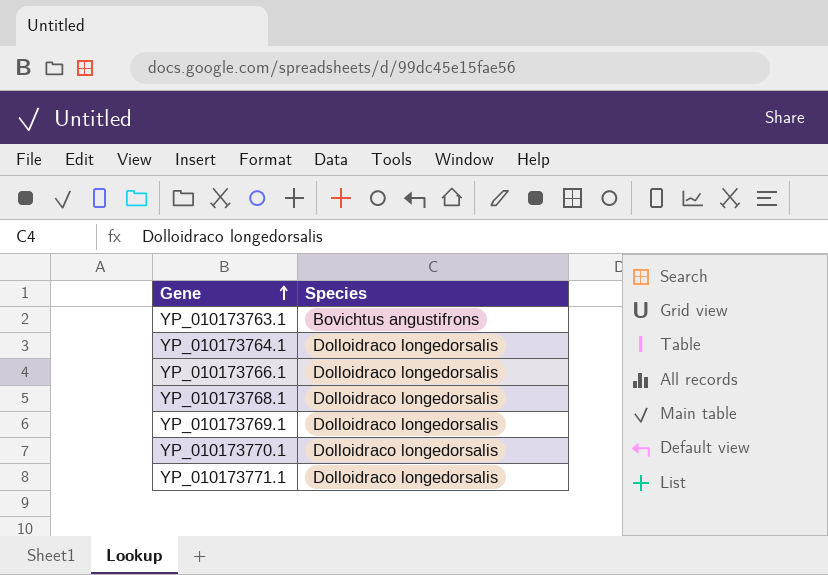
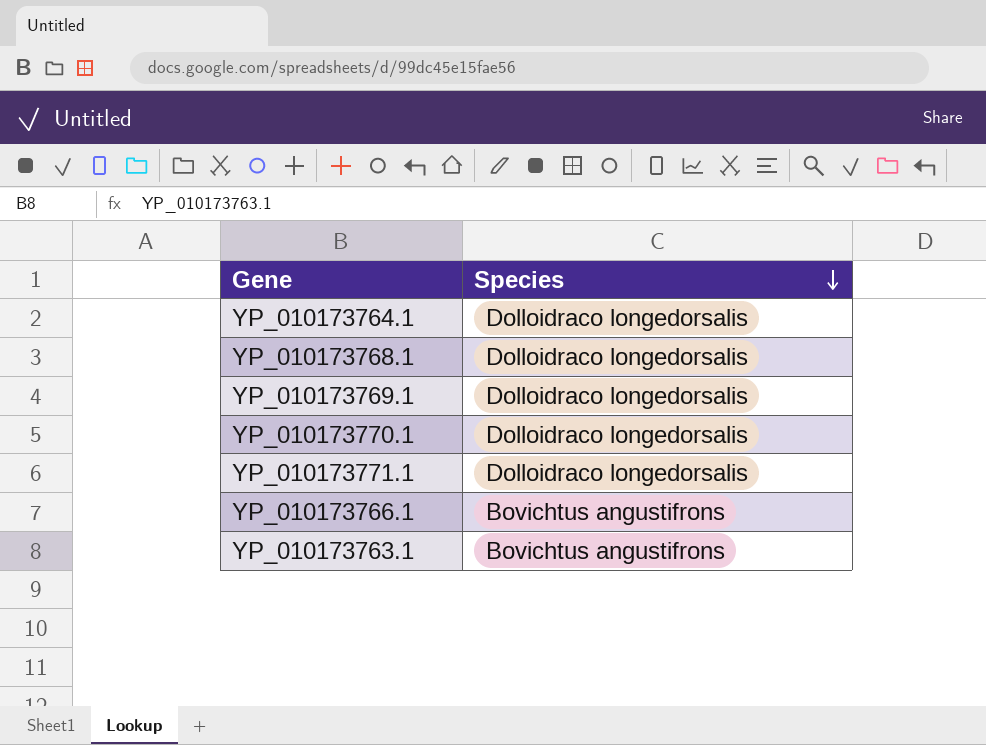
row order: Gene ascending -> Species descending
YP_010173766.1 | Species: Dolloidraco longedorsalis -> Bovichtus angustifrons

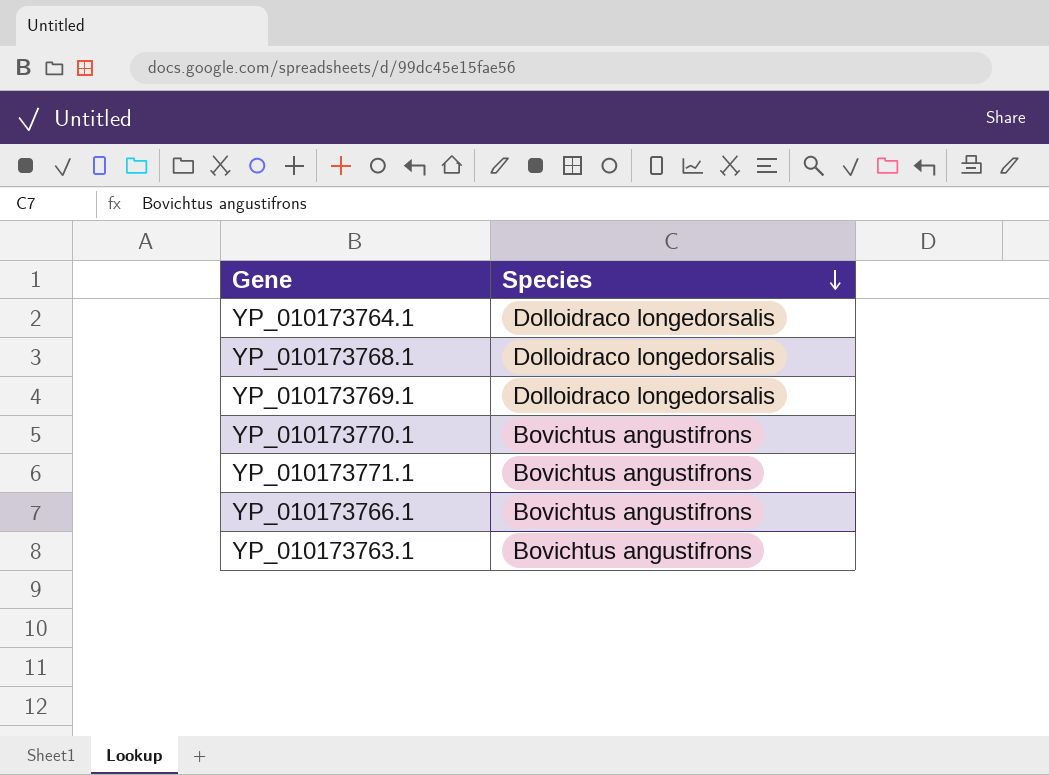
YP_010173770.1 | Species: Dolloidraco longedorsalis -> Bovichtus angustifrons
YP_010173771.1 | Species: Dolloidraco longedorsalis -> Bovichtus angustifrons

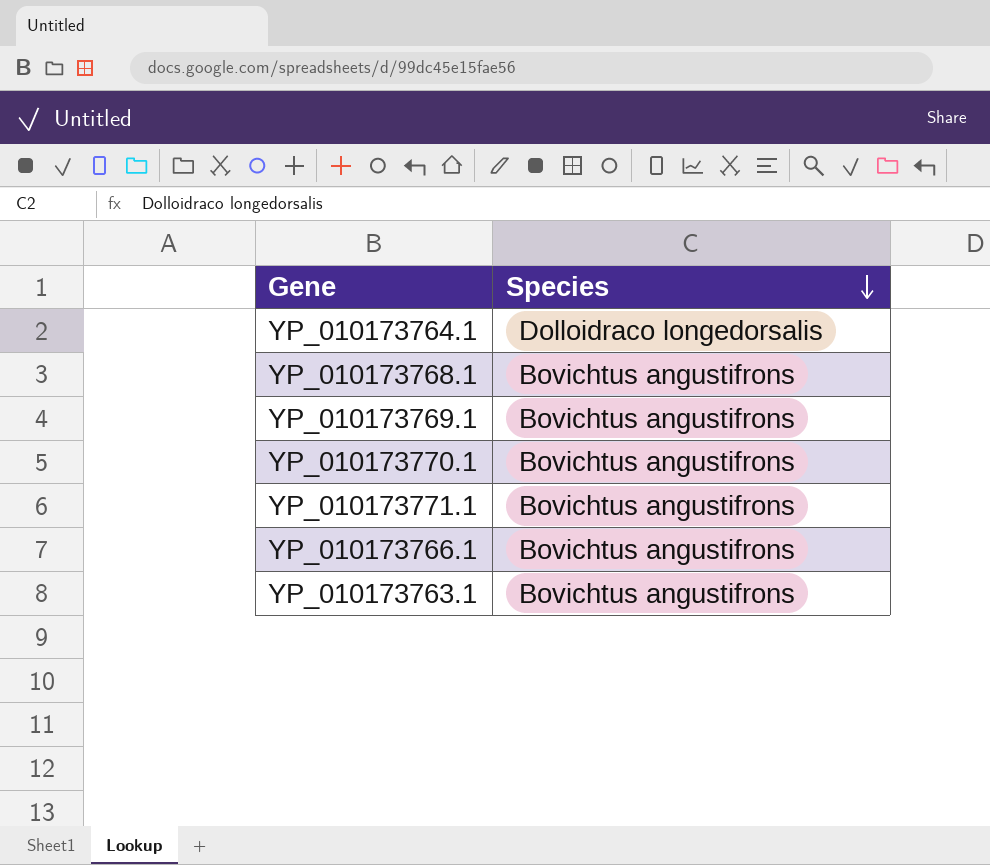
YP_010173768.1 | Species: Dolloidraco longedorsalis -> Bovichtus angustifrons
YP_010173769.1 | Species: Dolloidraco longedorsalis -> Bovichtus angustifrons

